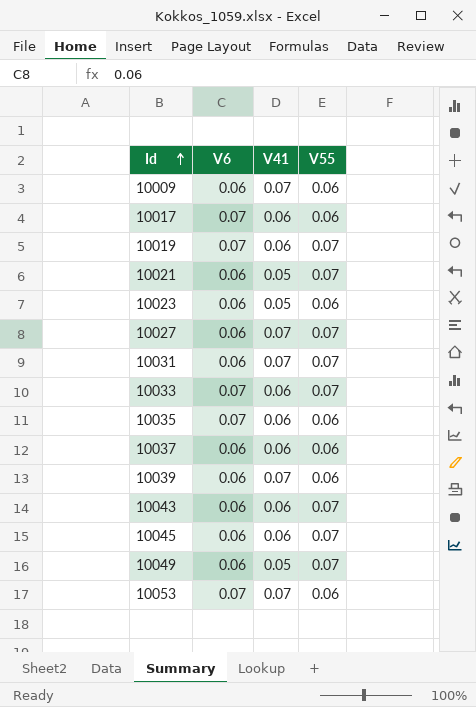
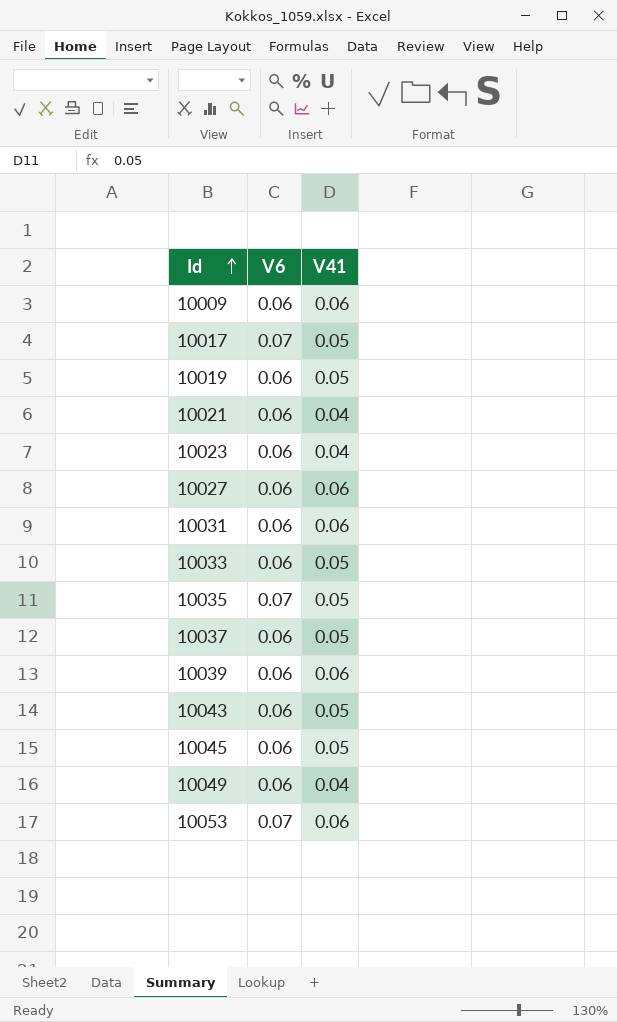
column V55 | position: 4 -> none
10009 | V41: 0.07 -> 0.06
10017 | V41: 0.06 -> 0.05
10019 | V6: 0.07 -> 0.06
10019 | V41: 0.06 -> 0.05
10021 | V41: 0.05 -> 0.04
10023 | V41: 0.05 -> 0.04
10027 | V41: 0.07 -> 0.06
10031 | V41: 0.07 -> 0.06
10033 | V6: 0.07 -> 0.06
10033 | V41: 0.06 -> 0.05
10035 | V41: 0.06 -> 0.05
10037 | V41: 0.06 -> 0.05
10039 | V41: 0.07 -> 0.06
10043 | V41: 0.06 -> 0.05
10045 | V41: 0.06 -> 0.05
10049 | V41: 0.05 -> 0.04
10053 | V41: 0.07 -> 0.06

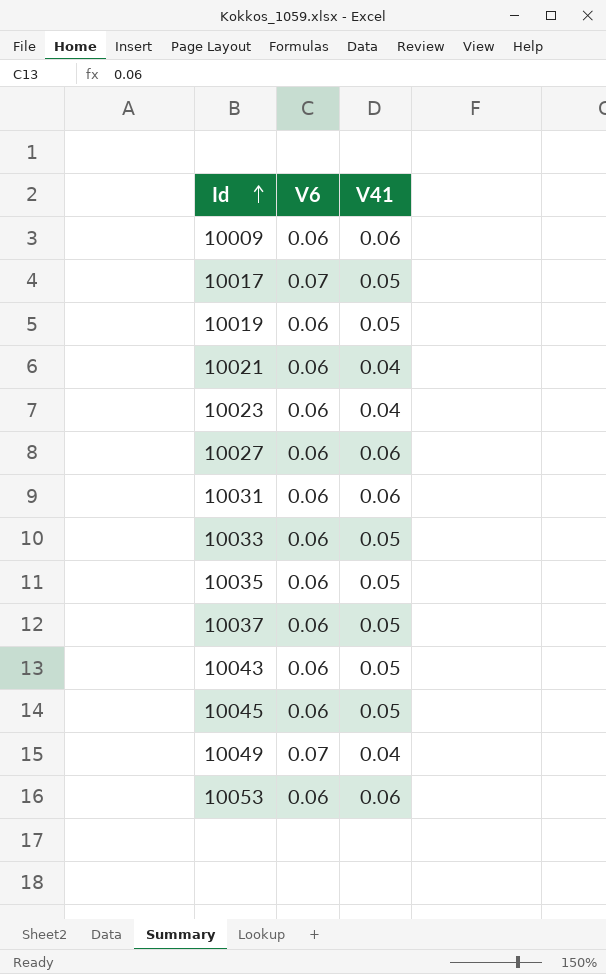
row 10039: 0.06 | 0.06 -> none
10035 | V6: 0.07 -> 0.06
10049 | V6: 0.06 -> 0.07
10053 | V6: 0.07 -> 0.06

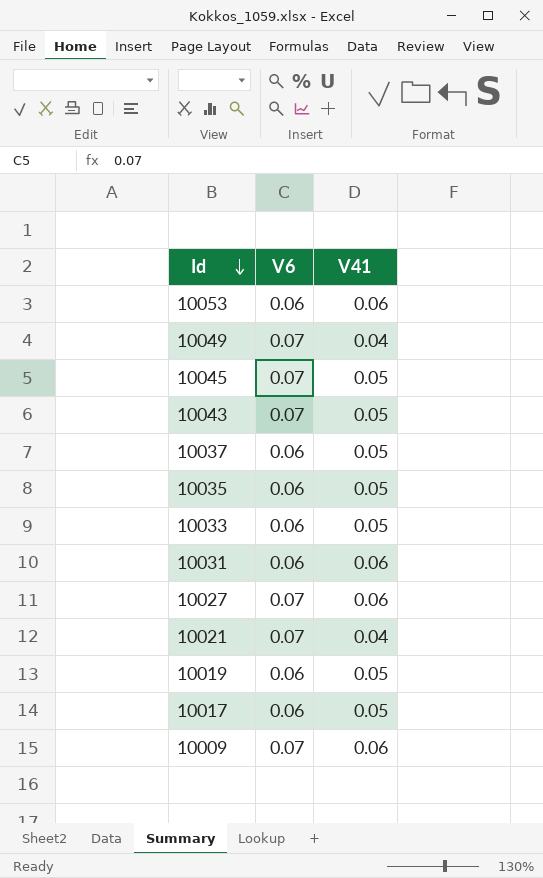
row order: Id ascending -> Id descending
row 10023: 0.06 | 0.04 -> none
10045 | V6: 0.06 -> 0.07
10043 | V6: 0.06 -> 0.07
10027 | V6: 0.06 -> 0.07
10021 | V6: 0.06 -> 0.07
10017 | V6: 0.07 -> 0.06
10009 | V6: 0.06 -> 0.07

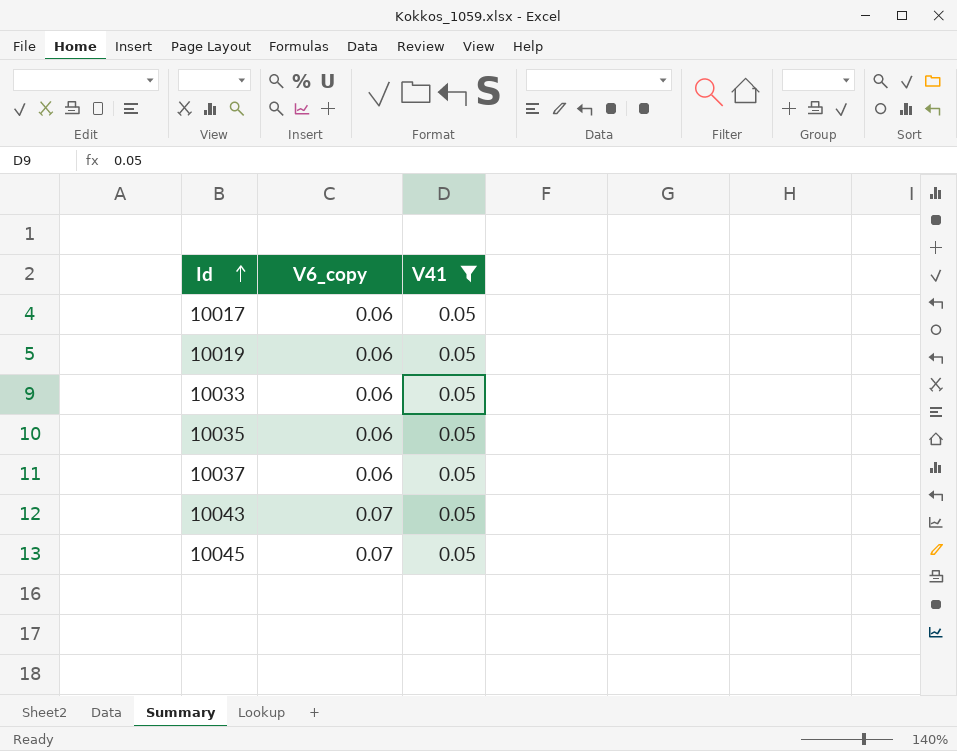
filter: none -> V41 = 0.05
row order: Id descending -> Id ascending
column name: V6 -> V6_copy

